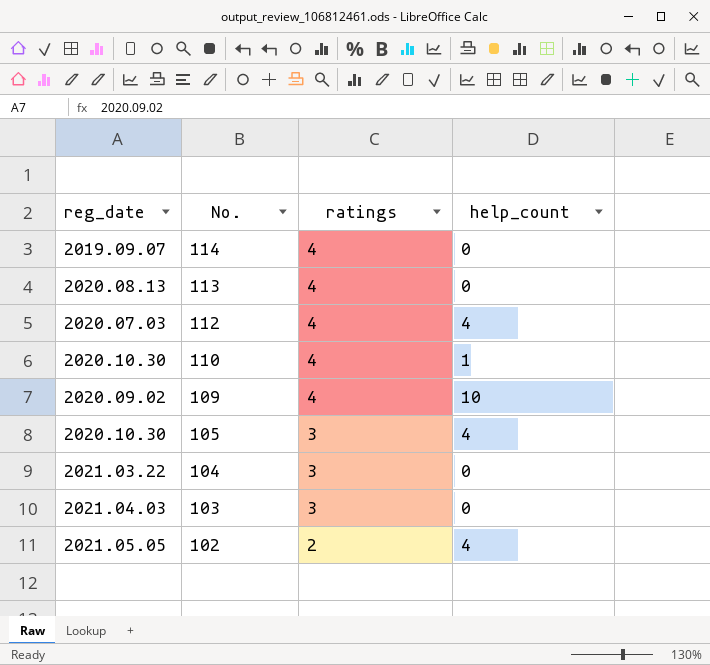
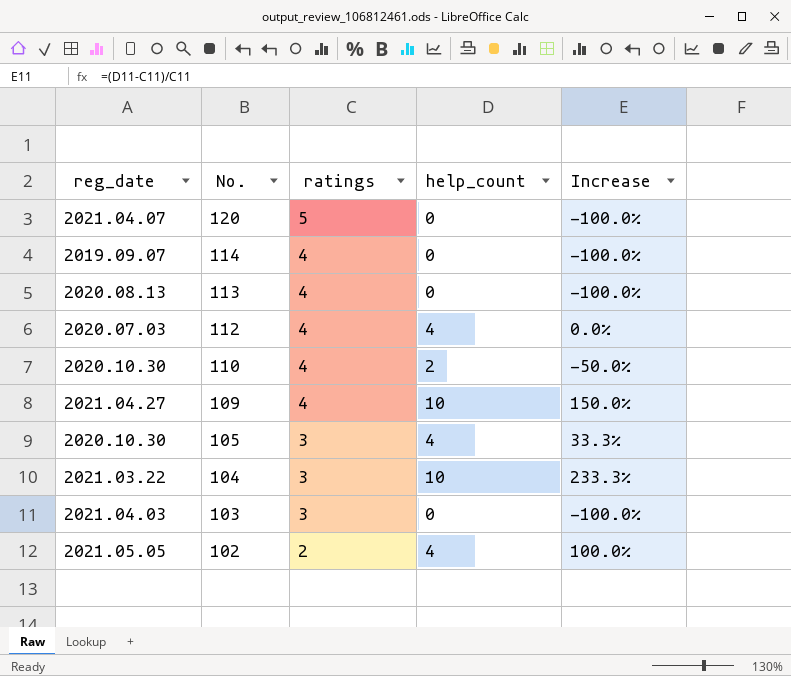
column Increase | formula: none -> ([help_count] - [ratings]) / [ratings]
row 120: none -> 2021.04.07 | 5 | 0 | -100.0%
110 | help_count: 1 -> 2
109 | reg_date: 2020.09.02 -> 2021.04.27
104 | help_count: 0 -> 10

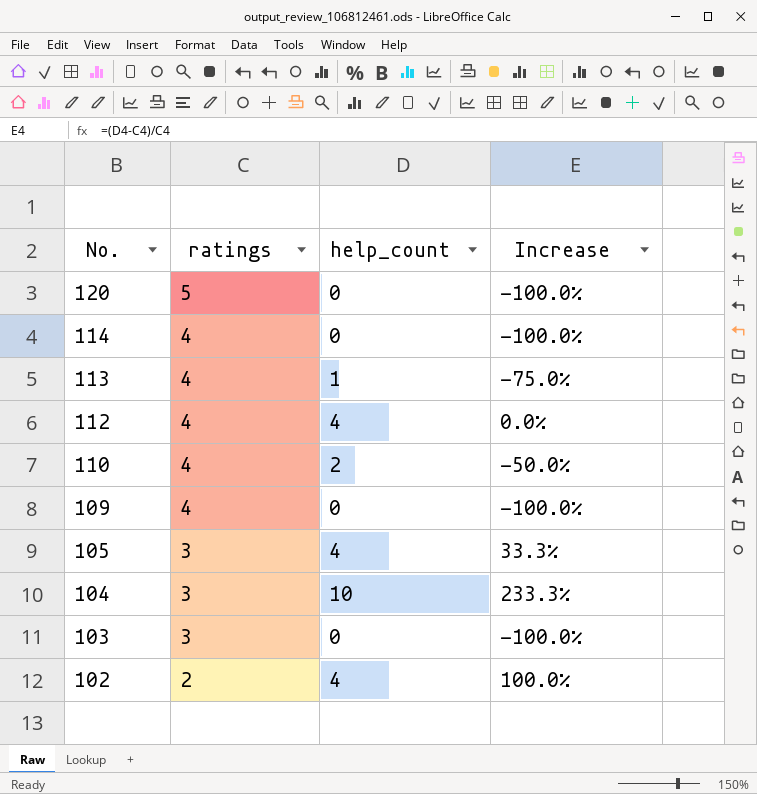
column reg_date | position: 1 -> none
113 | help_count: 0 -> 1
113 | Increase: -100.0% -> -75.0%
109 | help_count: 10 -> 0
109 | Increase: 150.0% -> -100.0%

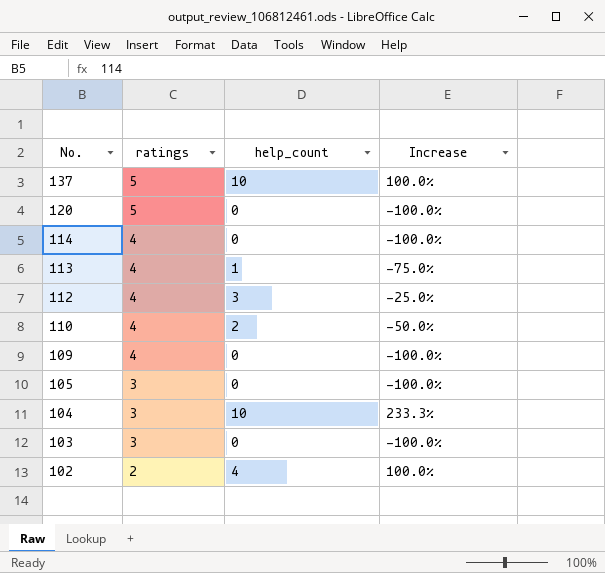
row 137: none -> 5 | 10 | 100.0%
112 | help_count: 4 -> 3
112 | Increase: 0.0% -> -25.0%
105 | help_count: 4 -> 0
105 | Increase: 33.3% -> -100.0%

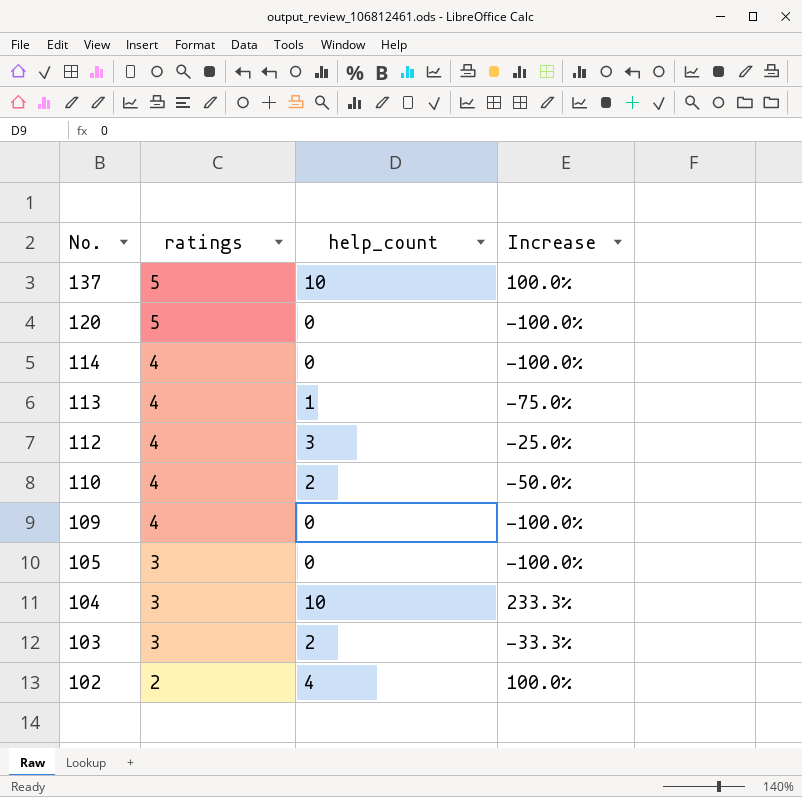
103 | help_count: 0 -> 2
103 | Increase: -100.0% -> -33.3%

